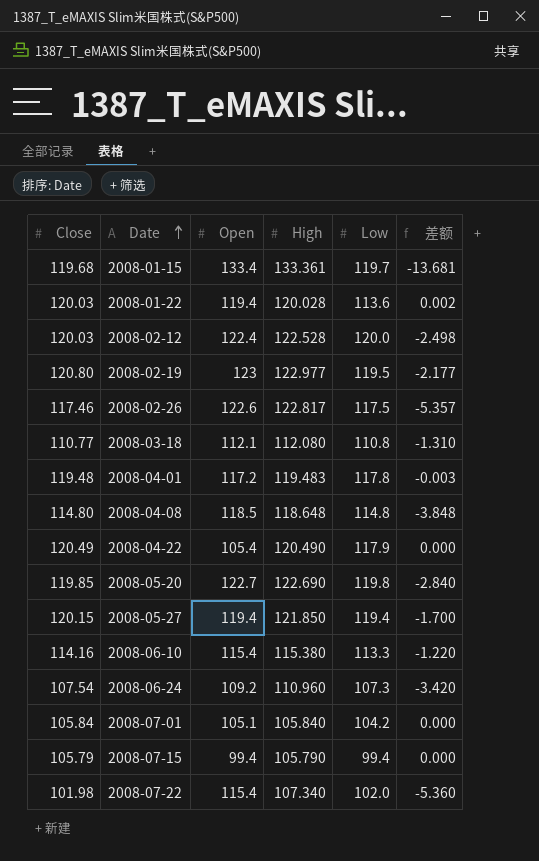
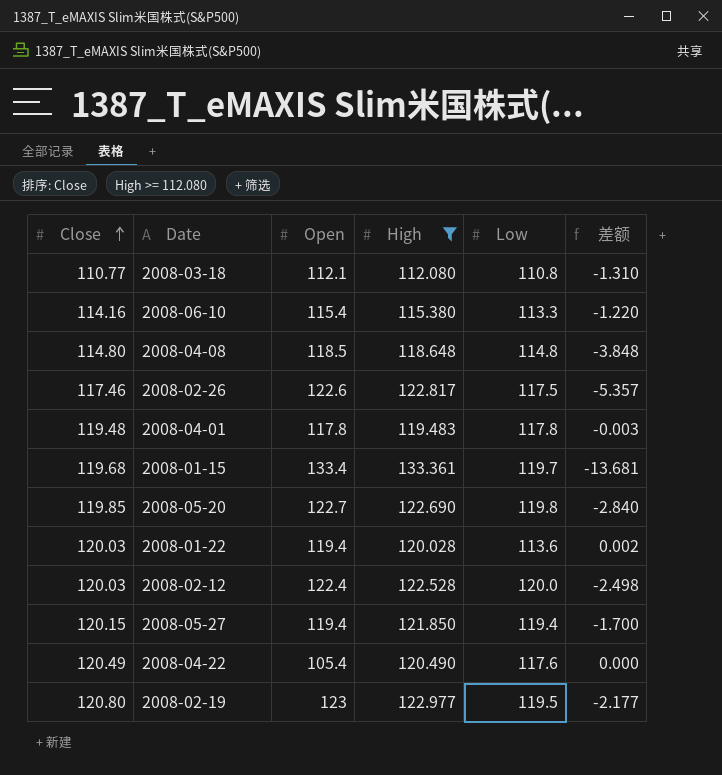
filter: none -> High >= 112.080
row order: Date ascending -> Close ascending
2008-04-01 | Open: 117.2 -> 117.8
2008-04-22 | Low: 117.9 -> 117.6

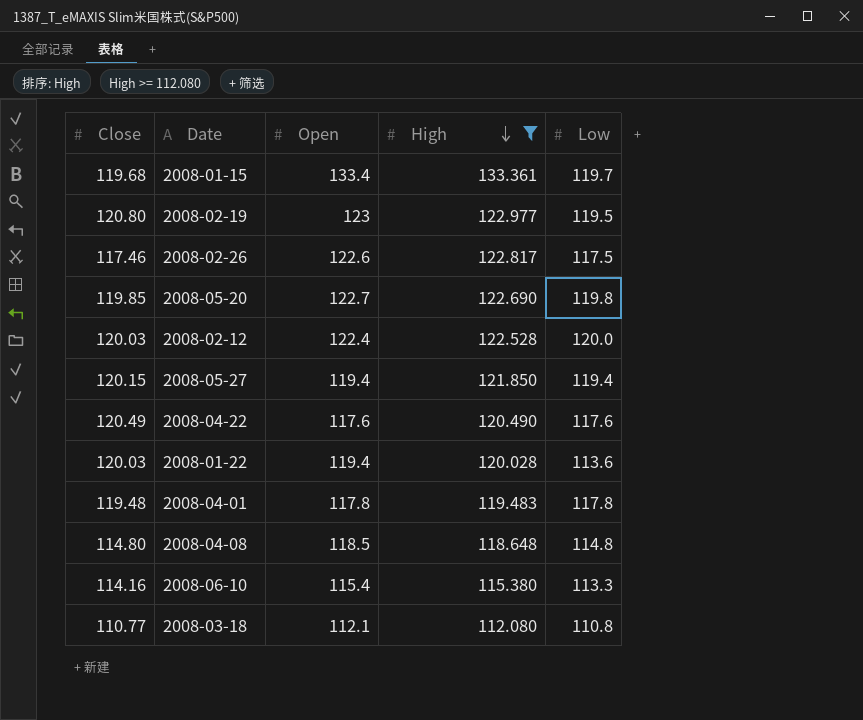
row order: Close ascending -> High descending
column 差额 | formula: [Close] - [High] -> none
2008-04-22 | Open: 105.4 -> 117.6

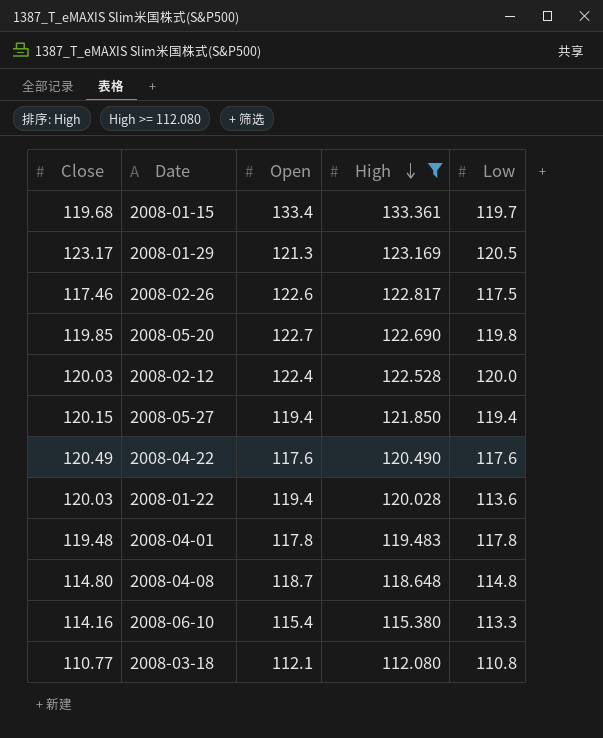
row 2008-02-19: 120.80 | 123 | 122.977 | 119.5 -> none
row 2008-01-29: none -> 123.17 | 121.3 | 123.169 | 120.5
2008-04-08 | Open: 118.5 -> 118.7

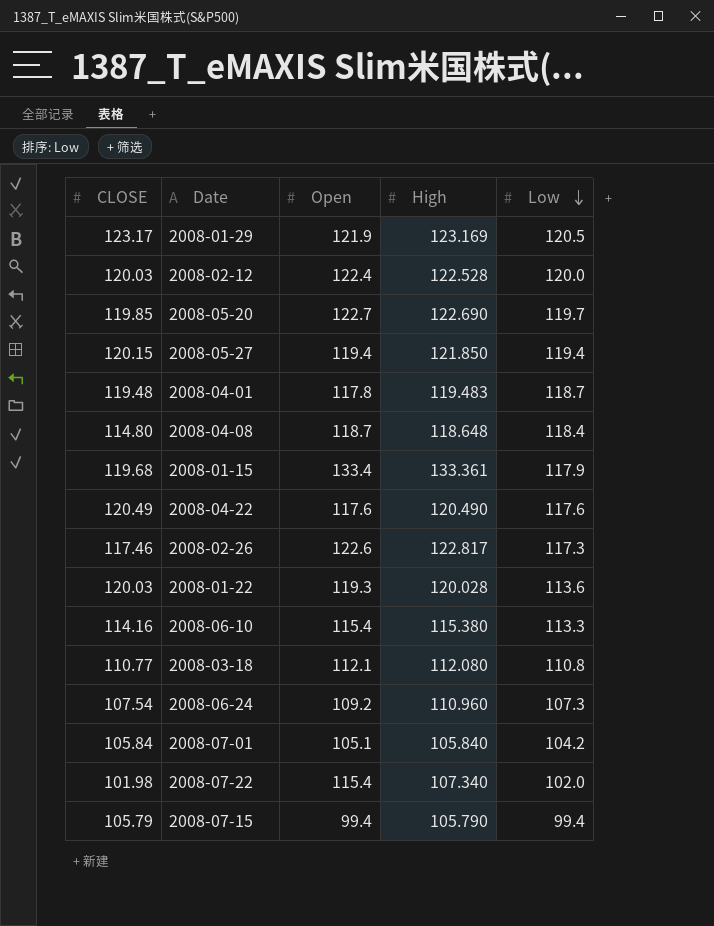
filter: High >= 112.080 -> none
row order: High descending -> Low descending
column name: Close -> CLOSE
2008-01-29 | Open: 121.3 -> 121.9
2008-05-20 | Low: 119.8 -> 119.7
2008-04-01 | Low: 117.8 -> 118.7
2008-04-08 | Low: 114.8 -> 118.4
2008-01-15 | Low: 119.7 -> 117.9
2008-02-26 | Low: 117.5 -> 117.3
2008-01-22 | Open: 119.4 -> 119.3

